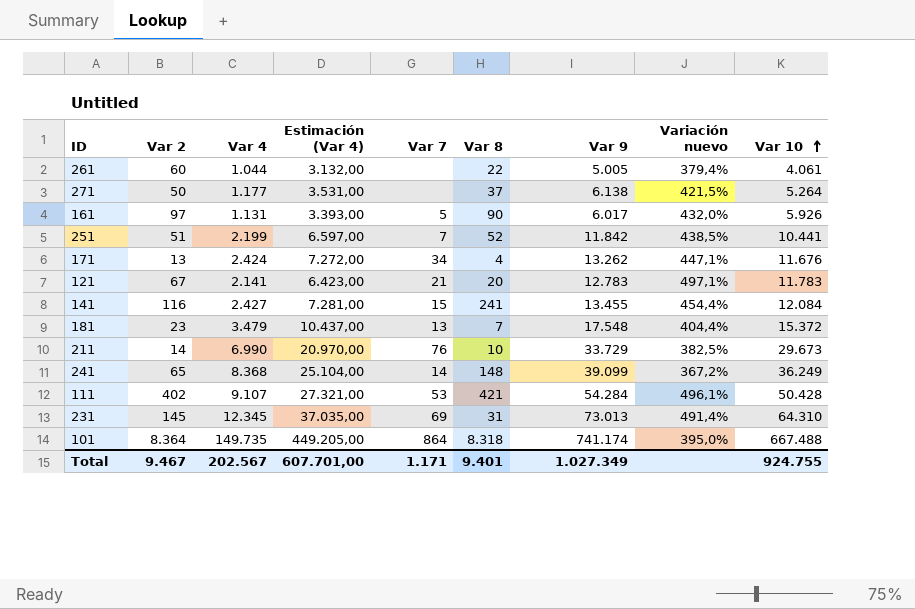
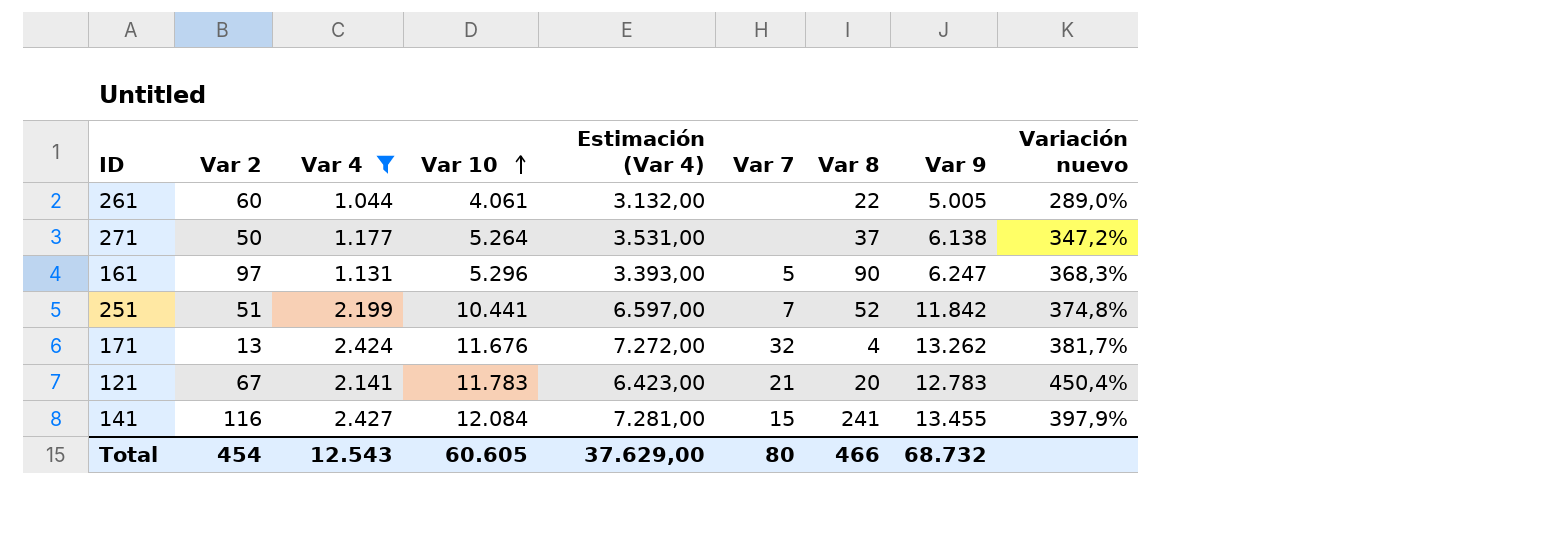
filter: none -> Var 4 <= 2.427
column Var 10 | position: 9 -> 4
column Variación nuevo | formula: ([Var 9] - [Var 4]) / [Var 4] -> ([Var 10] - [Var 4]) / [Var 4]
161 | Var 10: 5.926 -> 5.296
161 | Var 9: 6.017 -> 6.247
171 | Var 7: 34 -> 32
Total | Var 2: 9.467 -> 454
Total | Var 4: 202.567 -> 12.543
Total | Var 10: 924.755 -> 60.605
Total | Estimación (Var 4): 607.701,00 -> 37.629,00
Total | Var 7: 1.171 -> 80
Total | Var 8: 9.401 -> 466
Total | Var 9: 1.027.349 -> 68.732

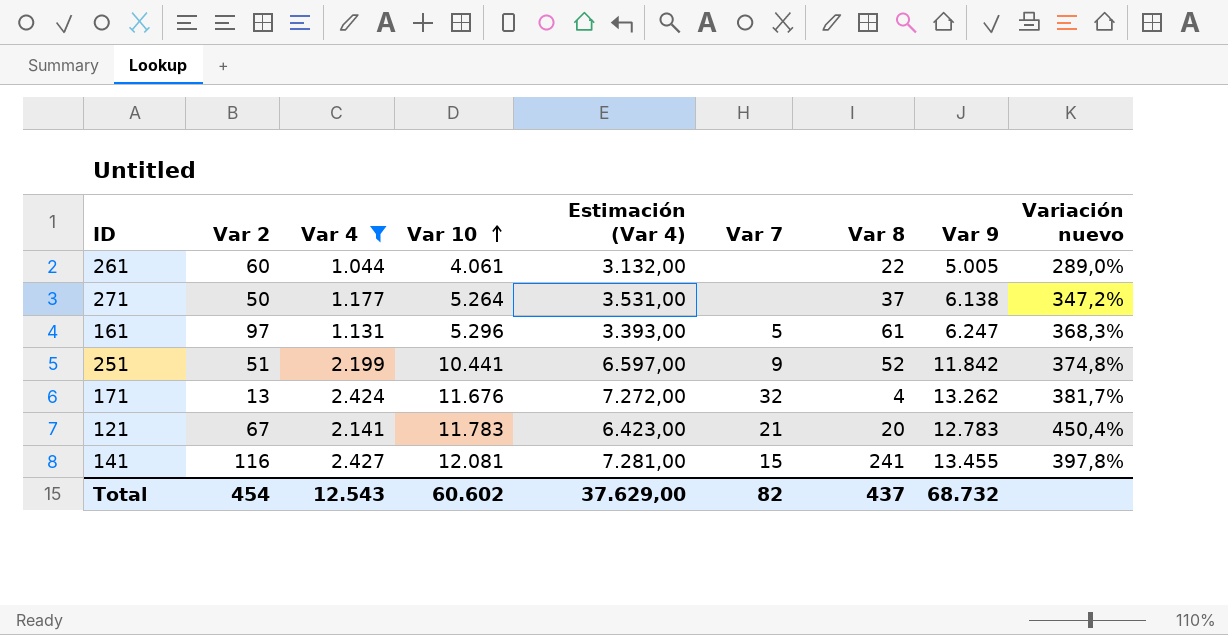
161 | Var 8: 90 -> 61
251 | Var 7: 7 -> 9
141 | Var 10: 12.084 -> 12.081
141 | Variación nuevo: 397,9% -> 397,8%
Total | Var 10: 60.605 -> 60.602
Total | Var 7: 80 -> 82
Total | Var 8: 466 -> 437

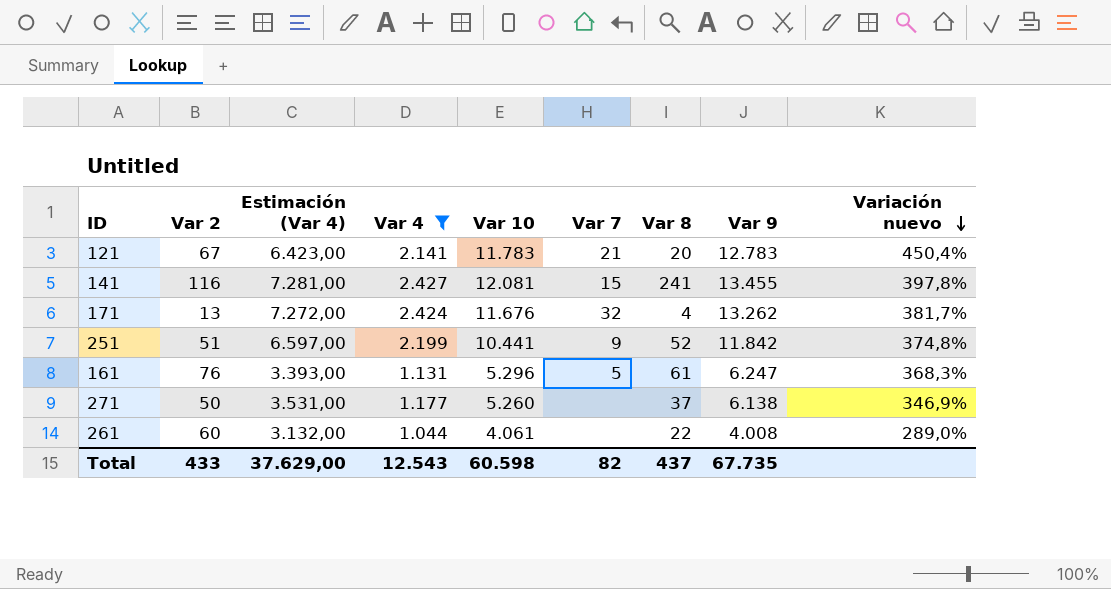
row order: Var 10 ascending -> Variación nuevo descending
column Estimación (Var 4) | position: 5 -> 3
161 | Var 2: 97 -> 76
271 | Var 10: 5.264 -> 5.260
271 | Variación nuevo: 347,2% -> 346,9%
261 | Var 9: 5.005 -> 4.008
Total | Var 2: 454 -> 433
Total | Var 10: 60.602 -> 60.598
Total | Var 9: 68.732 -> 67.735

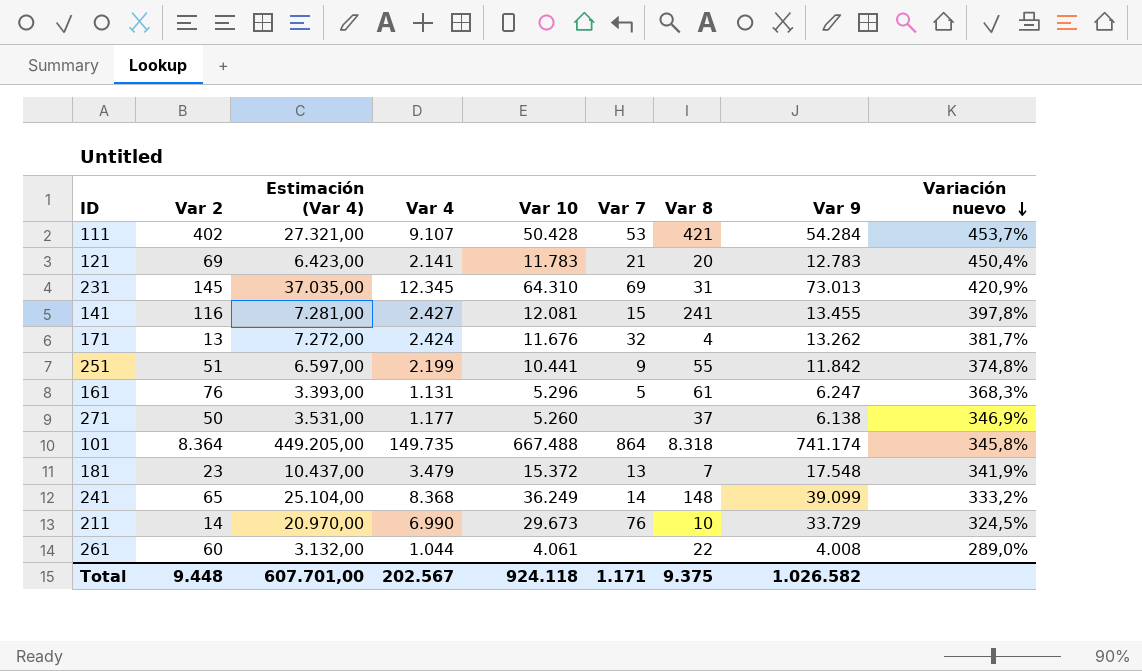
filter: Var 4 <= 2.427 -> none
121 | Var 2: 67 -> 69
251 | Var 8: 52 -> 55
Total | Var 2: 433 -> 9.448
Total | Estimación (Var 4): 37.629,00 -> 607.701,00
Total | Var 4: 12.543 -> 202.567
Total | Var 10: 60.598 -> 924.118
Total | Var 7: 82 -> 1.171
Total | Var 8: 437 -> 9.375
Total | Var 9: 67.735 -> 1.026.582

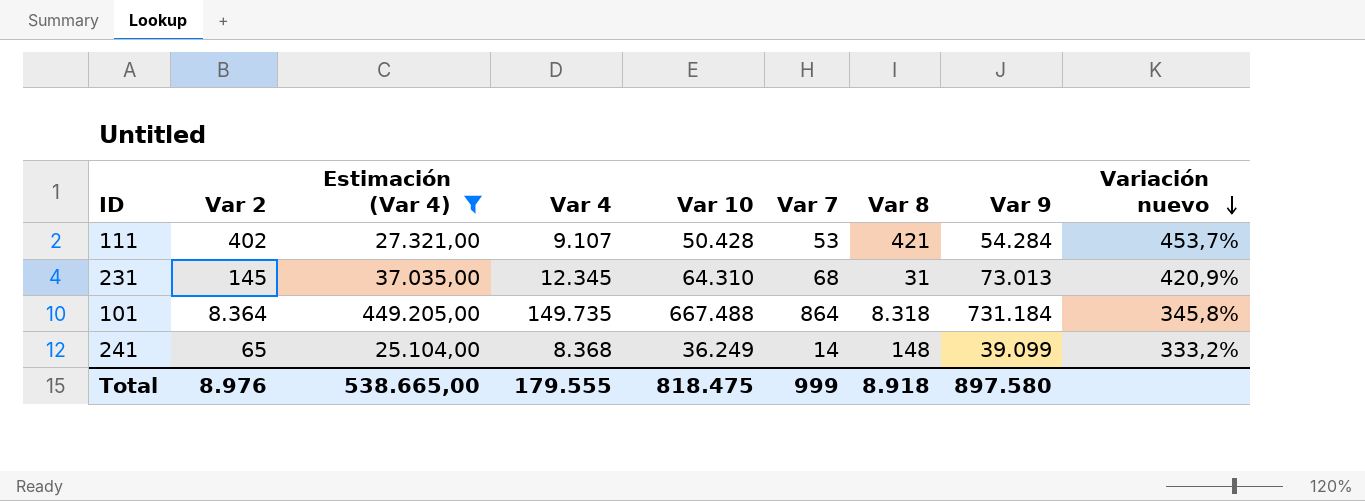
filter: none -> Estimación (Var 4) >= 25.104,00
231 | Var 7: 69 -> 68
101 | Var 9: 741.174 -> 731.184
Total | Var 2: 9.448 -> 8.976
Total | Estimación (Var 4): 607.701,00 -> 538.665,00
Total | Var 4: 202.567 -> 179.555
Total | Var 10: 924.118 -> 818.475
Total | Var 7: 1.171 -> 999
Total | Var 8: 9.375 -> 8.918
Total | Var 9: 1.026.582 -> 897.580

